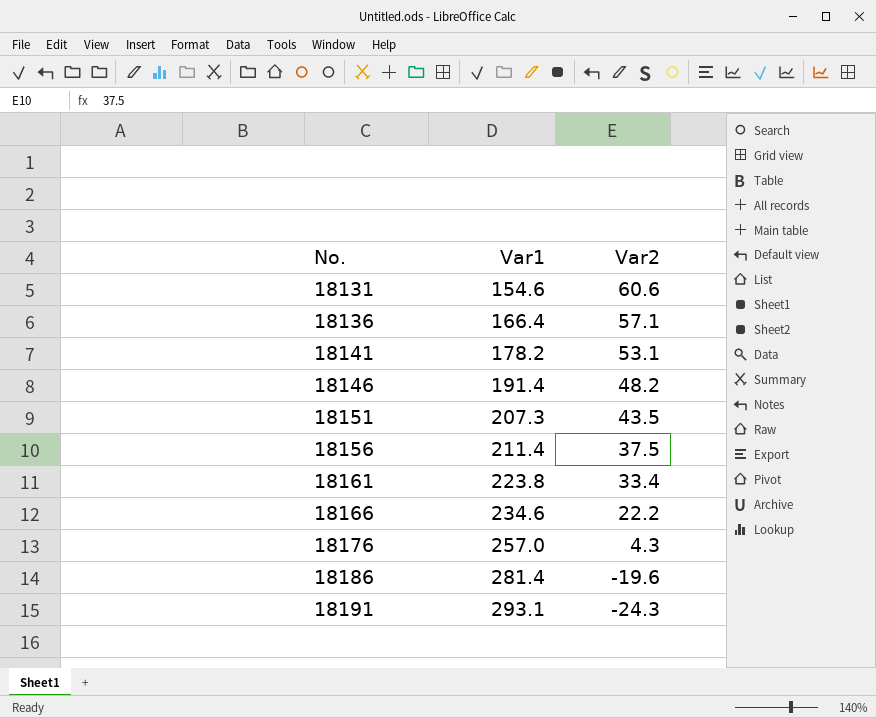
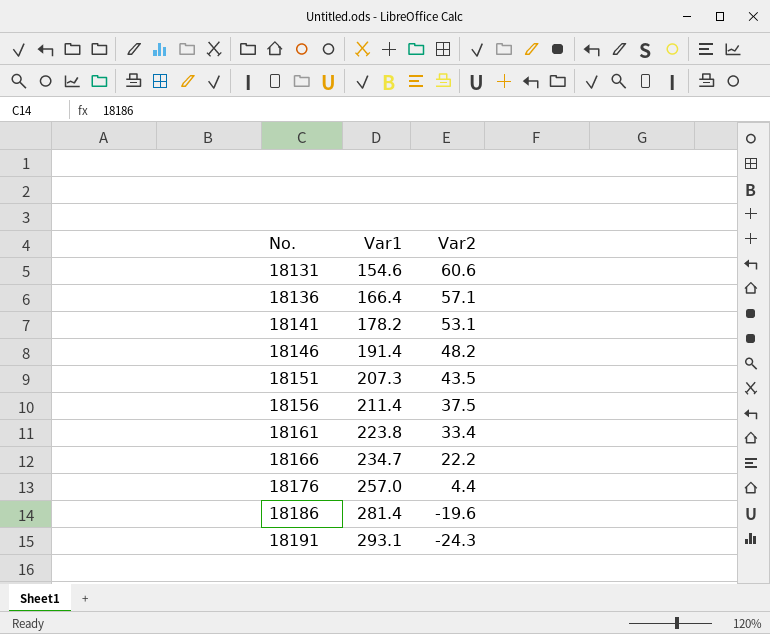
18166 | Var1: 234.6 -> 234.7
18176 | Var2: 4.3 -> 4.4

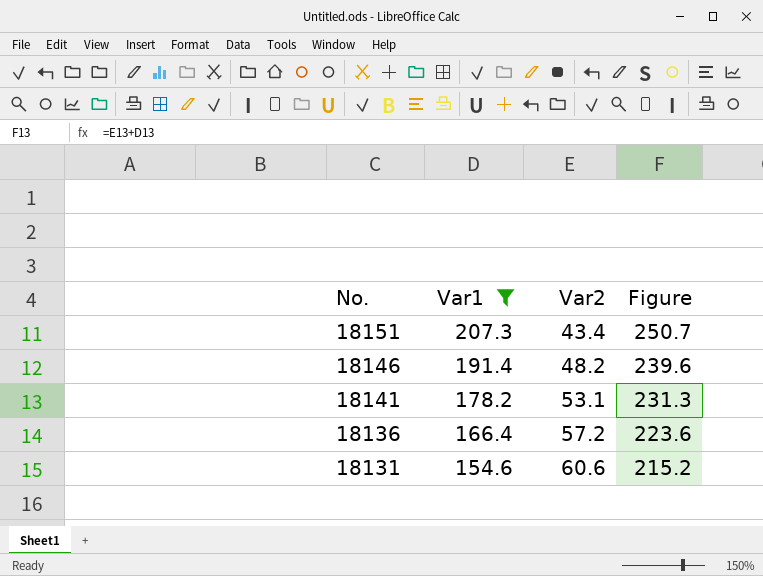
filter: none -> Var1 <= 207.3
row order: No. ascending -> No. descending
column Figure | formula: none -> [Var1] + [Var2]
18151 | Var2: 43.5 -> 43.4
18136 | Var2: 57.1 -> 57.2

